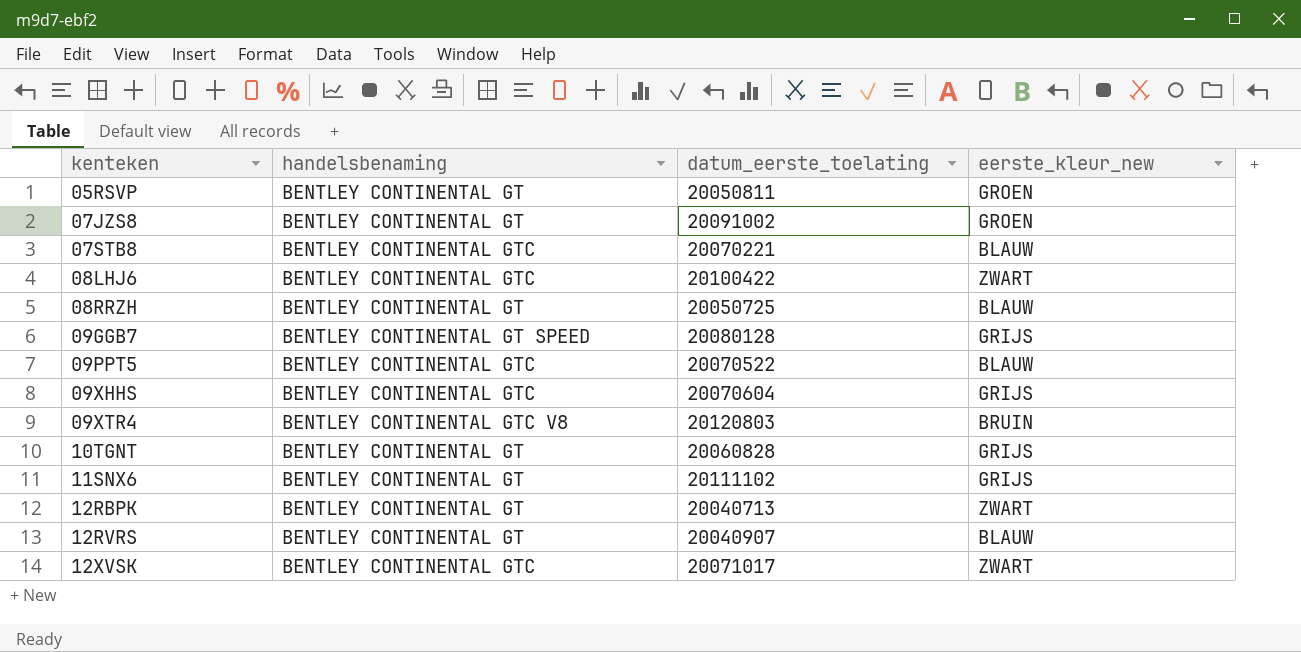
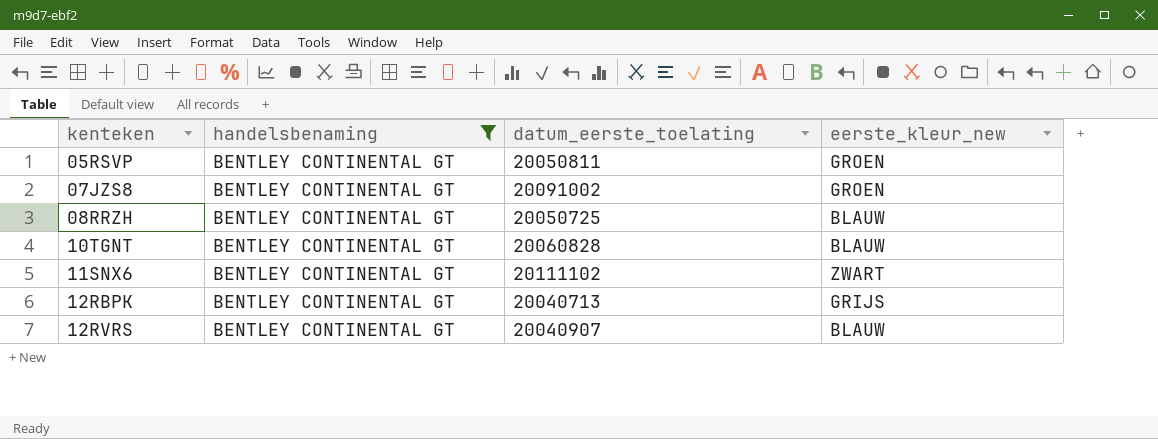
filter: none -> handelsbenaming = BENTLEY CONTINENTAL GT
10TGNT | eerste_kleur_new: GRIJS -> BLAUW
11SNX6 | eerste_kleur_new: GRIJS -> ZWART
12RBPK | eerste_kleur_new: ZWART -> GRIJS

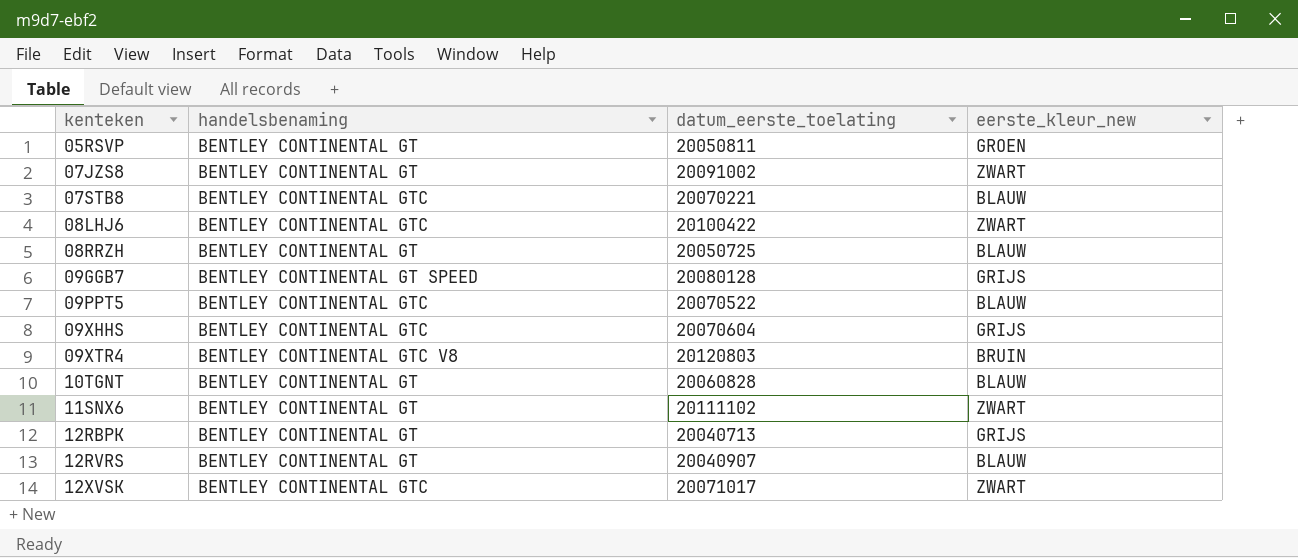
filter: handelsbenaming = BENTLEY CONTINENTAL GT -> none
07JZS8 | eerste_kleur_new: GROEN -> ZWART

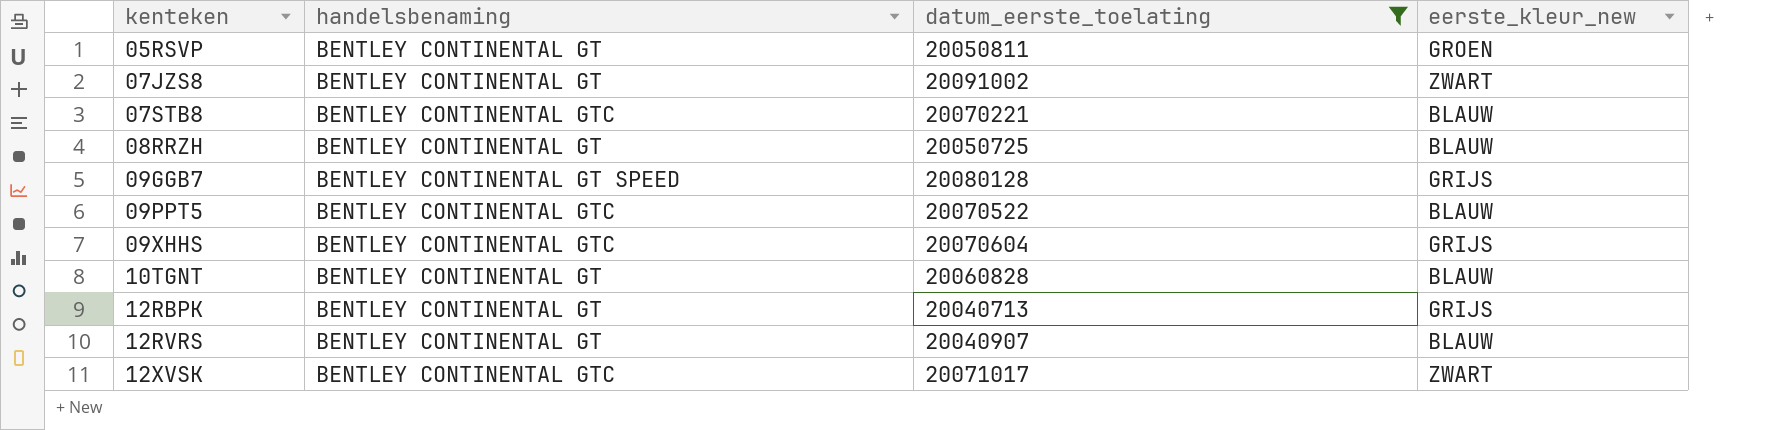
filter: none -> datum_eerste_toelating <= 20091002

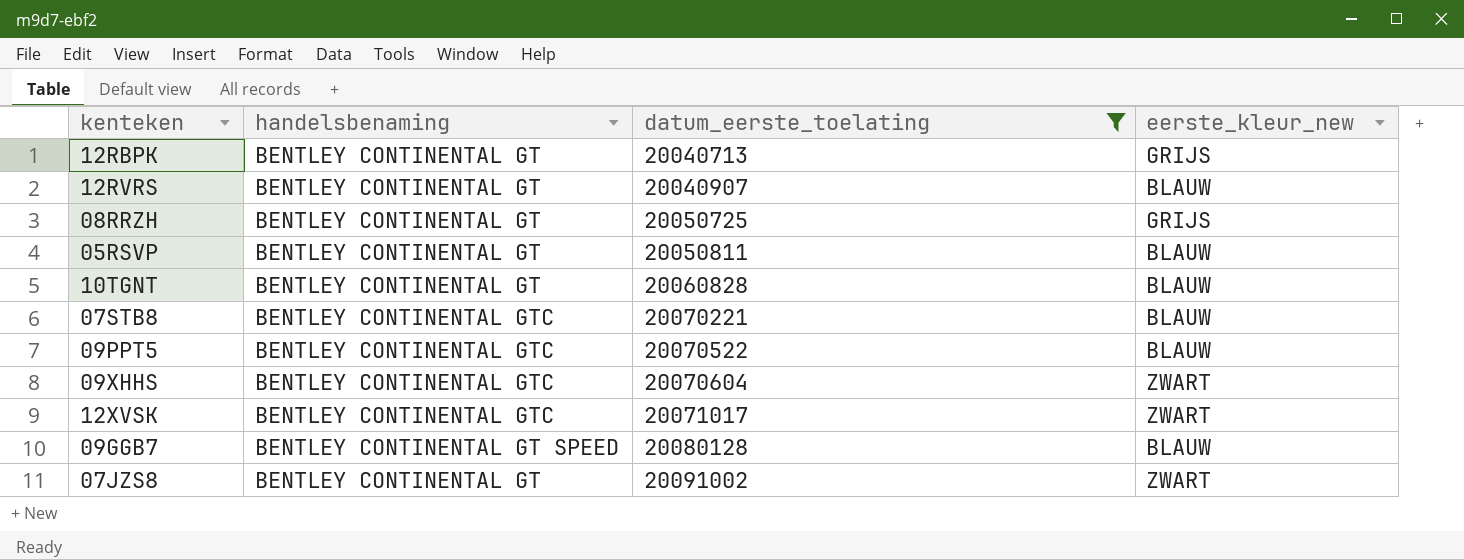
row order: kenteken ascending -> datum_eerste_toelating ascending
08RRZH | eerste_kleur_new: BLAUW -> GRIJS
05RSVP | eerste_kleur_new: GROEN -> BLAUW
09XHHS | eerste_kleur_new: GRIJS -> ZWART
09GGB7 | eerste_kleur_new: GRIJS -> BLAUW

